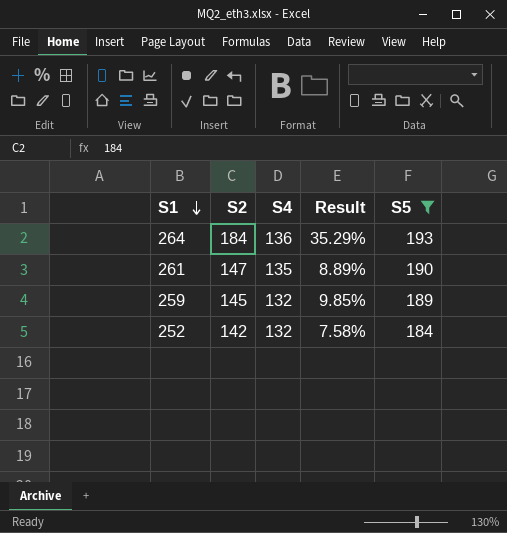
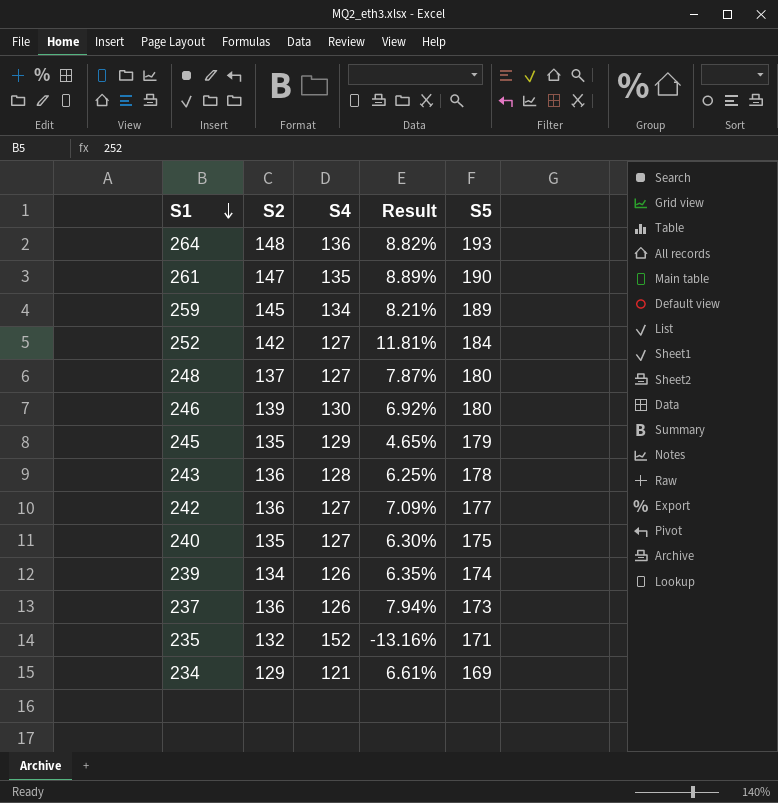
filter: S5 >= 184 -> none
264 | S2: 184 -> 148
264 | Result: 35.29% -> 8.82%
259 | S4: 132 -> 134
259 | Result: 9.85% -> 8.21%
252 | S4: 132 -> 127
252 | Result: 7.58% -> 11.81%

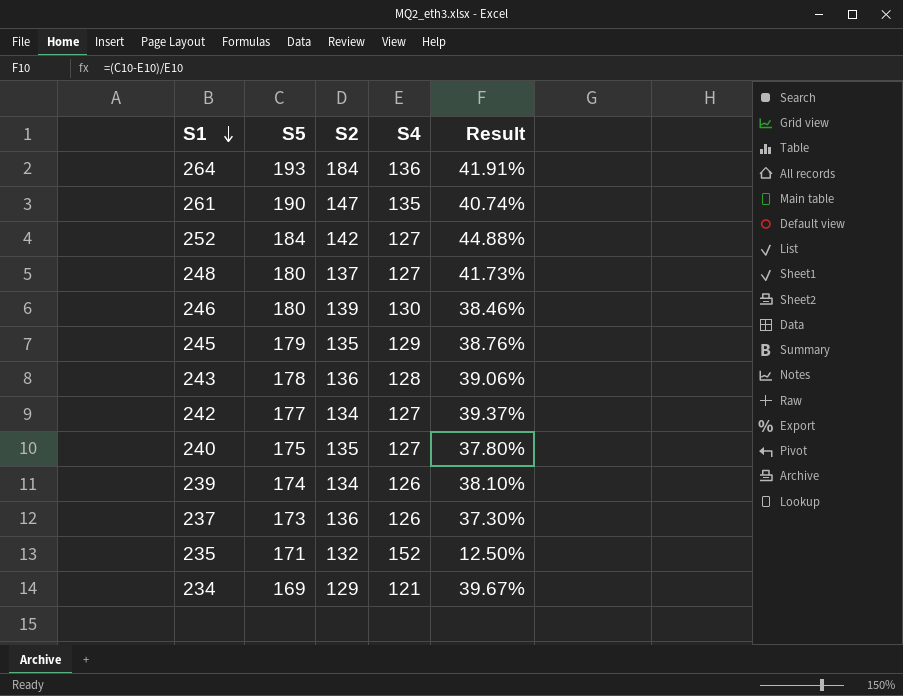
column S5 | position: 5 -> 2
column Result | formula: ([S2] - [S4]) / [S4] -> ([S5] - [S4]) / [S4]
row 259: 145 | 134 | 8.21% | 189 -> none
264 | S2: 148 -> 184
242 | S2: 136 -> 134

